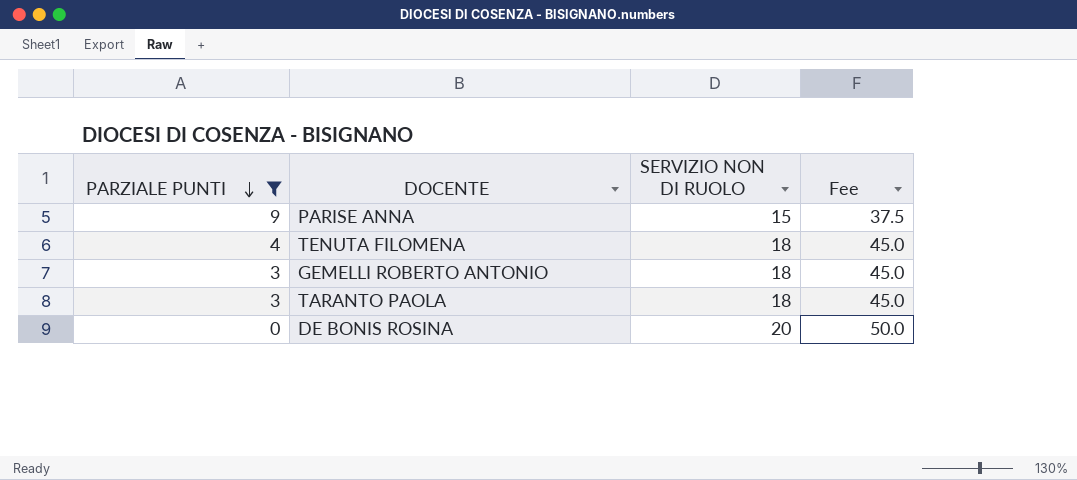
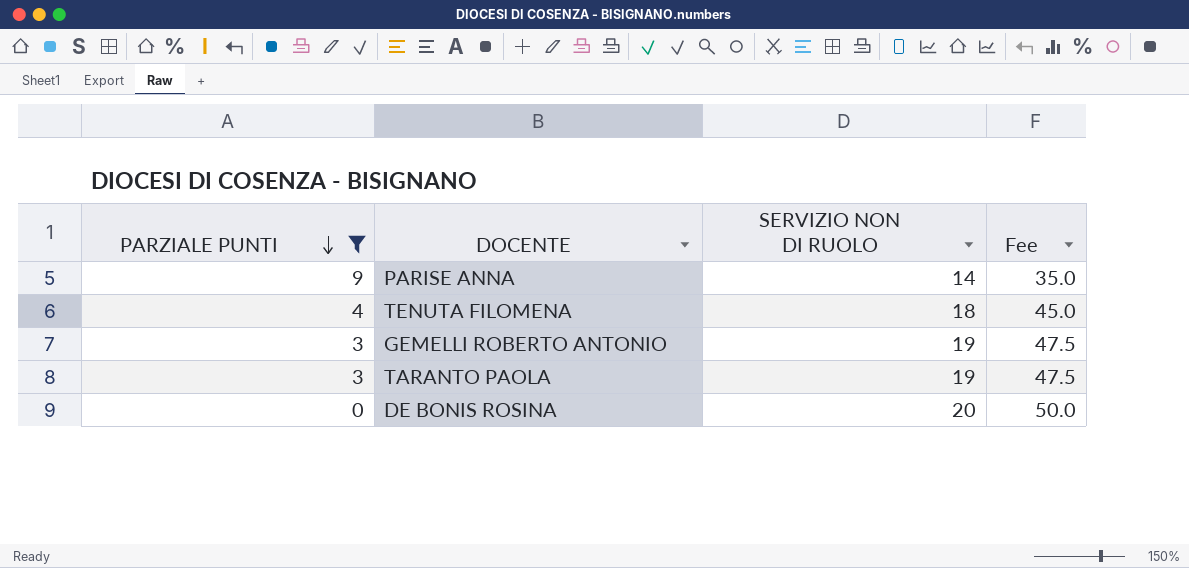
PARISE ANNA | SERVIZIO NON DI RUOLO: 15 -> 14
PARISE ANNA | Fee: 37.5 -> 35.0
GEMELLI ROBERTO ANTONIO | SERVIZIO NON DI RUOLO: 18 -> 19
GEMELLI ROBERTO ANTONIO | Fee: 45.0 -> 47.5
TARANTO PAOLA | SERVIZIO NON DI RUOLO: 18 -> 19
TARANTO PAOLA | Fee: 45.0 -> 47.5

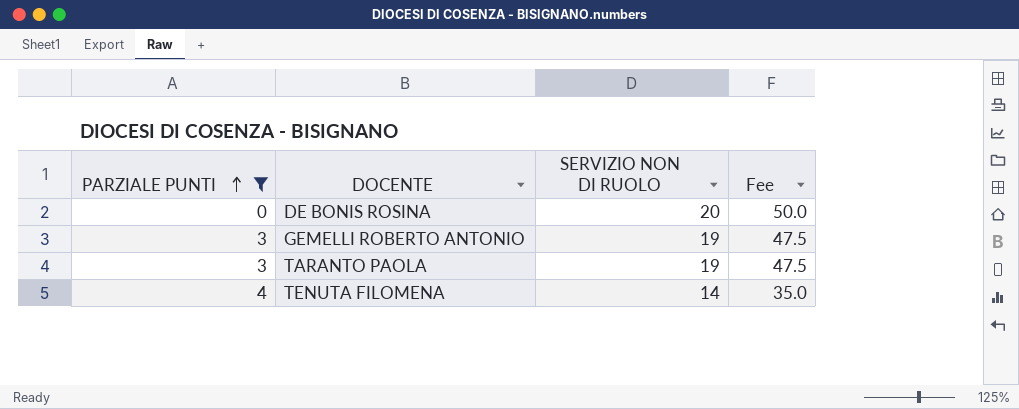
row order: PARZIALE PUNTI descending -> PARZIALE PUNTI ascending
row PARISE ANNA: 9 | 14 | 35.0 -> none
TENUTA FILOMENA | SERVIZIO NON DI RUOLO: 18 -> 14
TENUTA FILOMENA | Fee: 45.0 -> 35.0

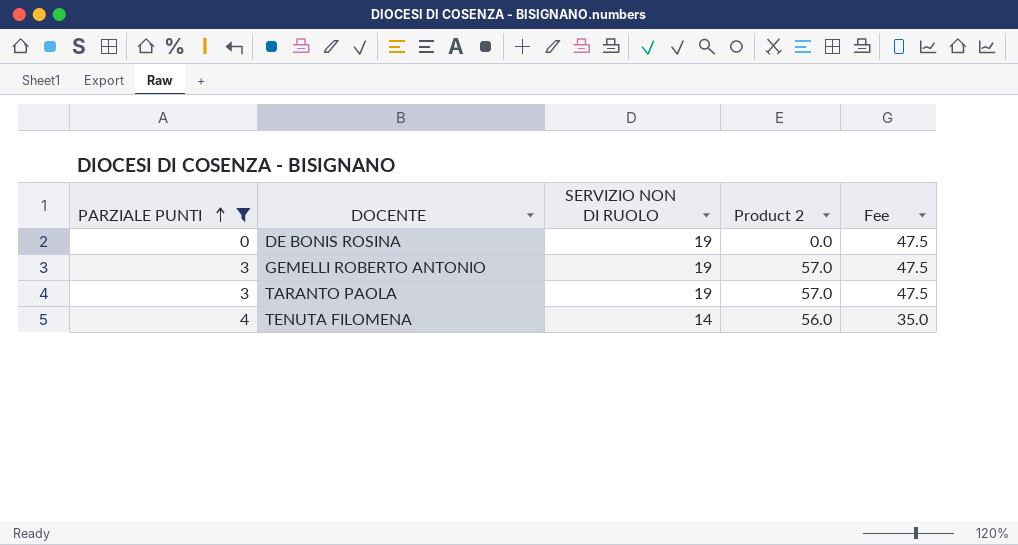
column Product 2 | formula: none -> [PARZIALE PUNTI] * [SERVIZIO NON DI RUOLO]
DE BONIS ROSINA | SERVIZIO NON DI RUOLO: 20 -> 19
DE BONIS ROSINA | Fee: 50.0 -> 47.5

